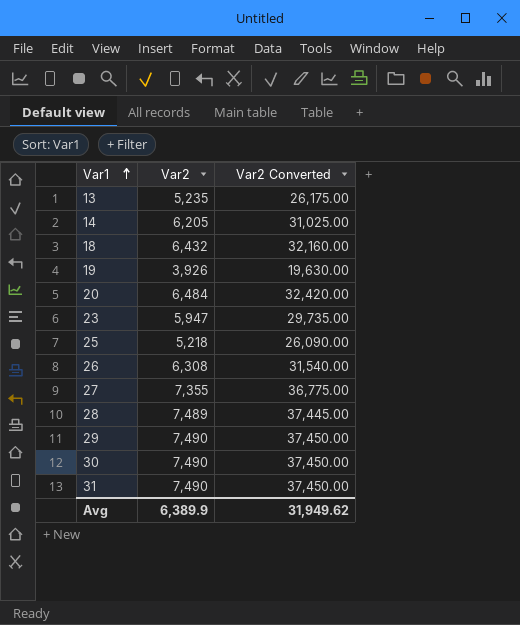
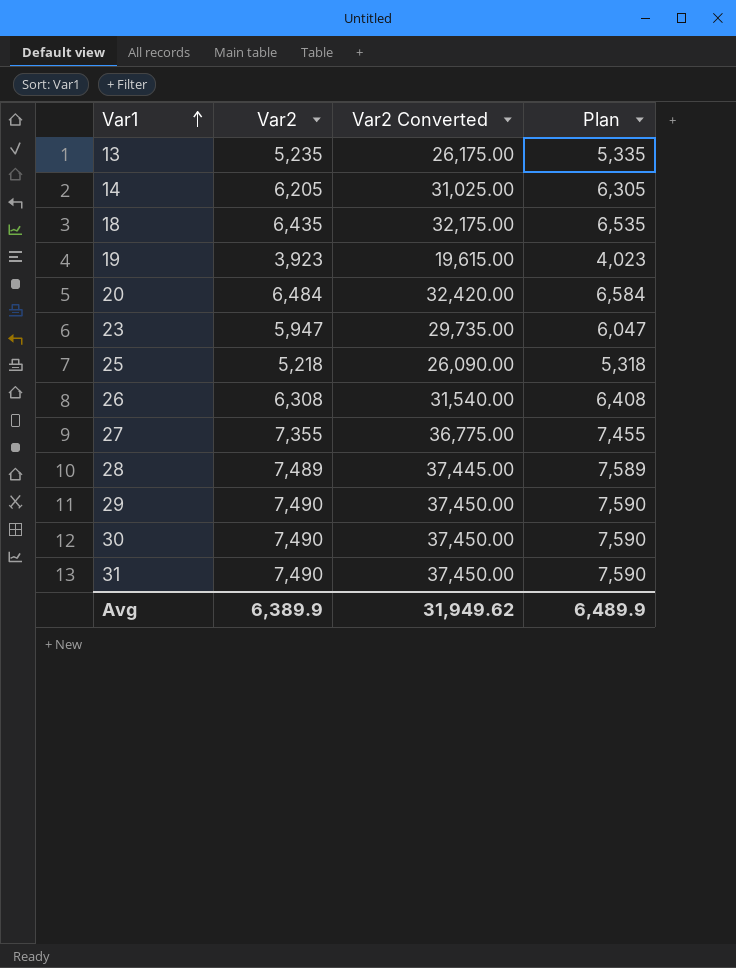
column Plan | formula: none -> [Var2] + 100
18 | Var2: 6,432 -> 6,435
18 | Var2 Converted: 32,160.00 -> 32,175.00
19 | Var2: 3,926 -> 3,923
19 | Var2 Converted: 19,630.00 -> 19,615.00

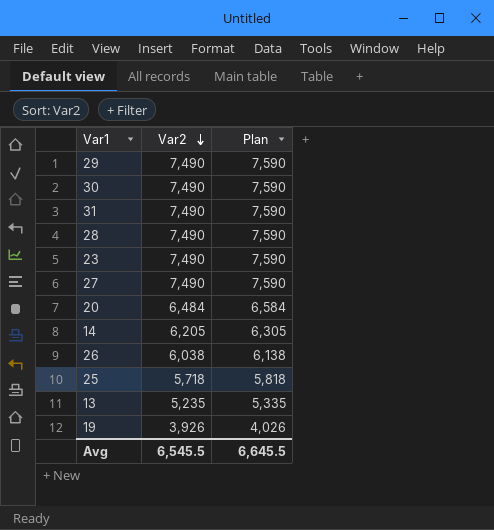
row order: Var1 ascending -> Var2 descending
column Var2 Converted | formula: [Var2] * 5 -> none
row 18: 6,435 | 32,175.00 | 6,535 -> none
28 | Var2: 7,489 -> 7,490
28 | Plan: 7,589 -> 7,590
23 | Var2: 5,947 -> 7,490
23 | Plan: 6,047 -> 7,590
27 | Var2: 7,355 -> 7,490
27 | Plan: 7,455 -> 7,590
26 | Var2: 6,308 -> 6,038
26 | Plan: 6,408 -> 6,138
25 | Var2: 5,218 -> 5,718
25 | Plan: 5,318 -> 5,818
19 | Var2: 3,923 -> 3,926
19 | Plan: 4,023 -> 4,026
Avg | Var2: 6,389.9 -> 6,545.5
Avg | Plan: 6,489.9 -> 6,645.5

